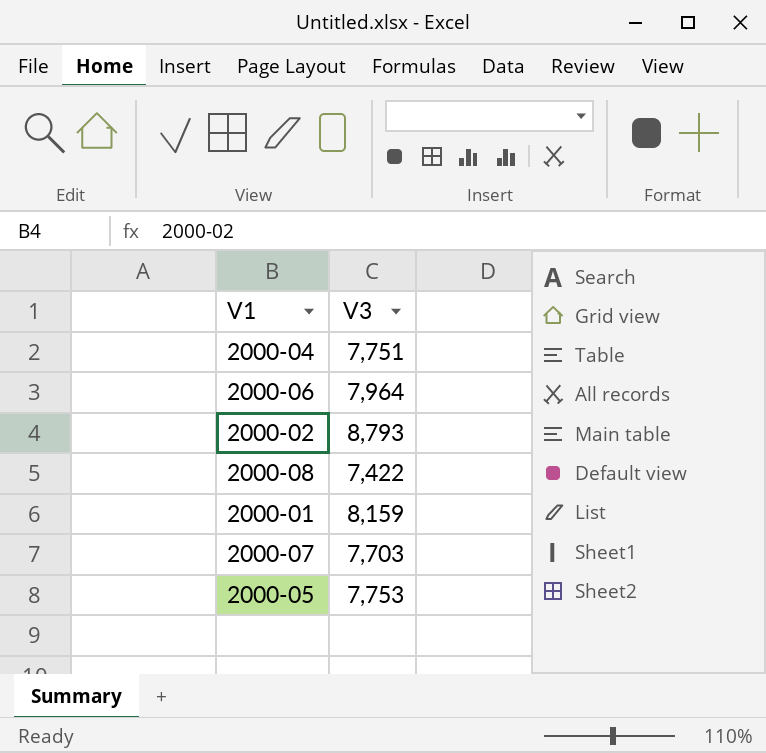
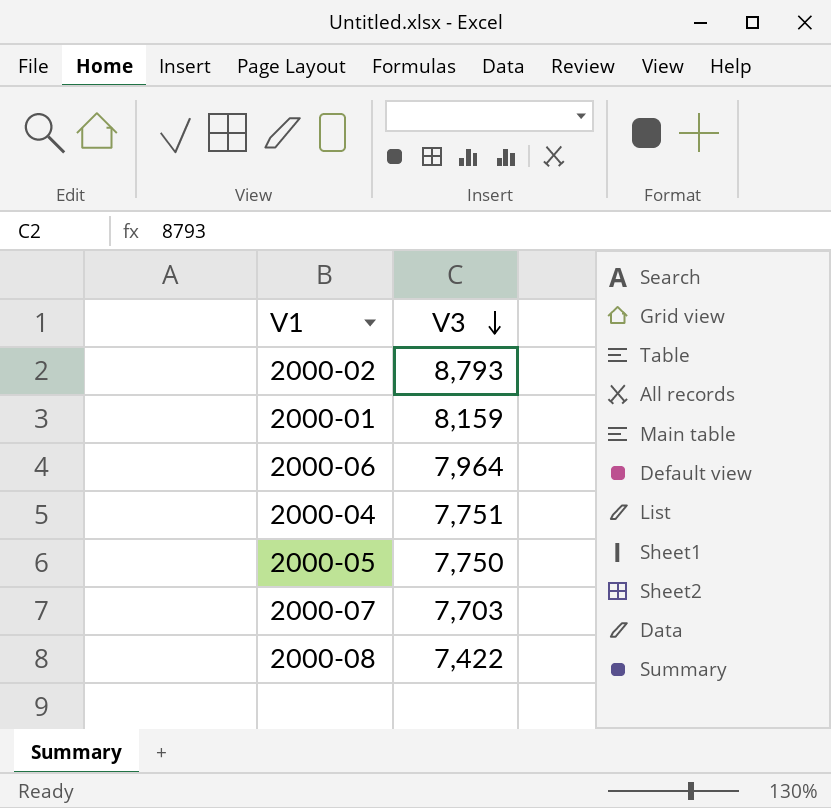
row order: none -> V3 descending
2000-05 | V3: 7,753 -> 7,750

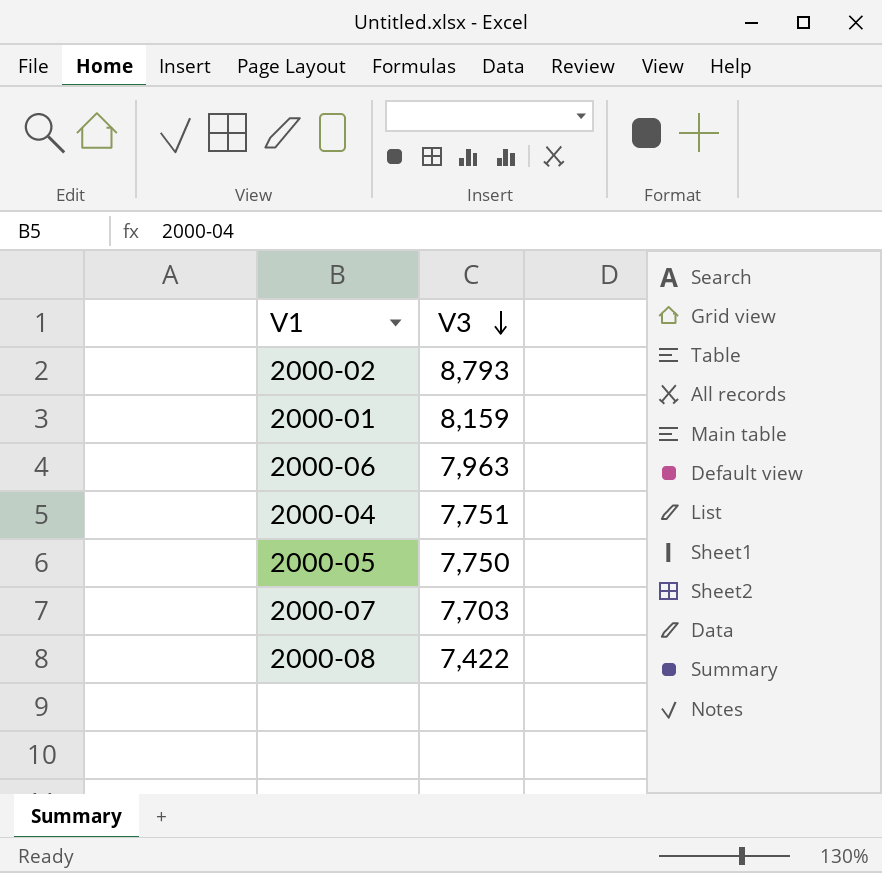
2000-06 | V3: 7,964 -> 7,963

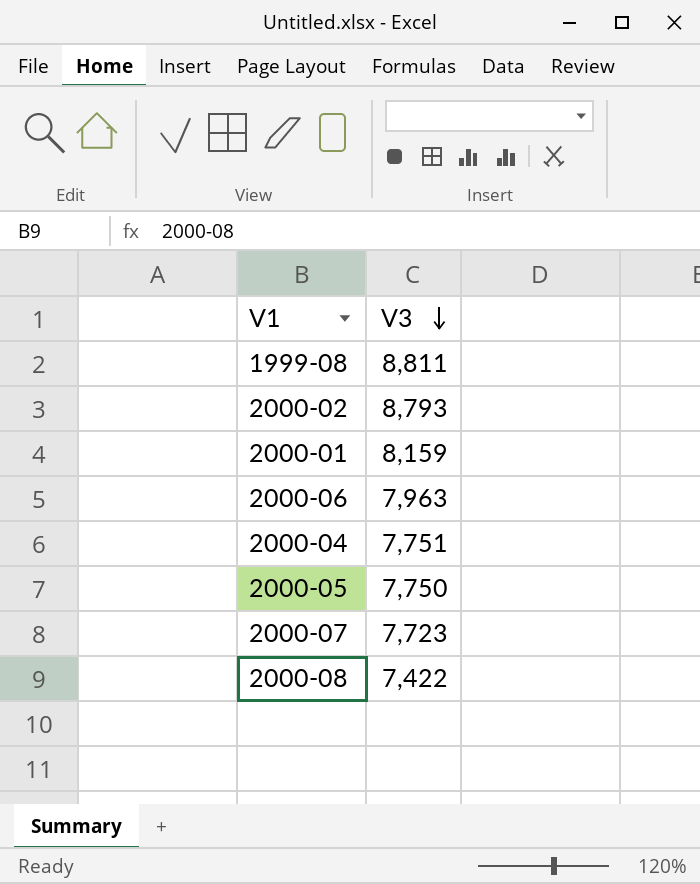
row 1999-08: none -> 8,811
2000-07 | V3: 7,703 -> 7,723

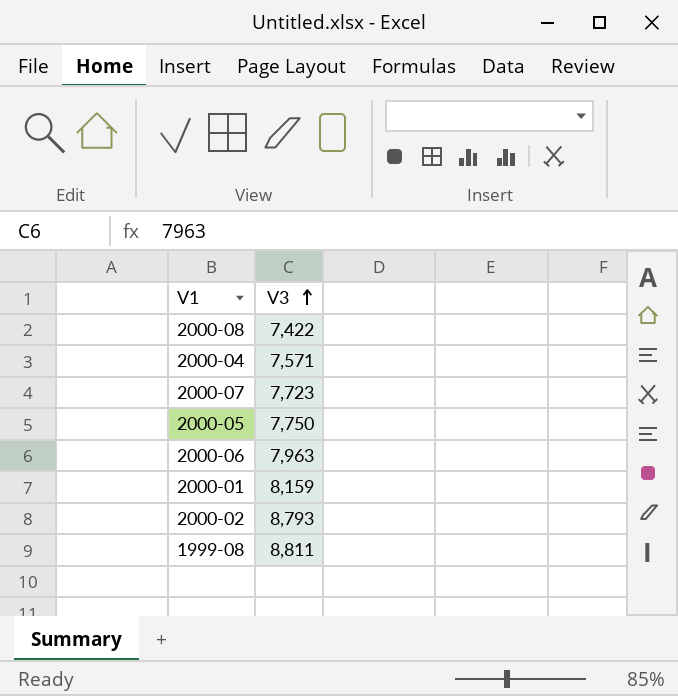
row order: V3 descending -> V3 ascending
2000-04 | V3: 7,751 -> 7,571

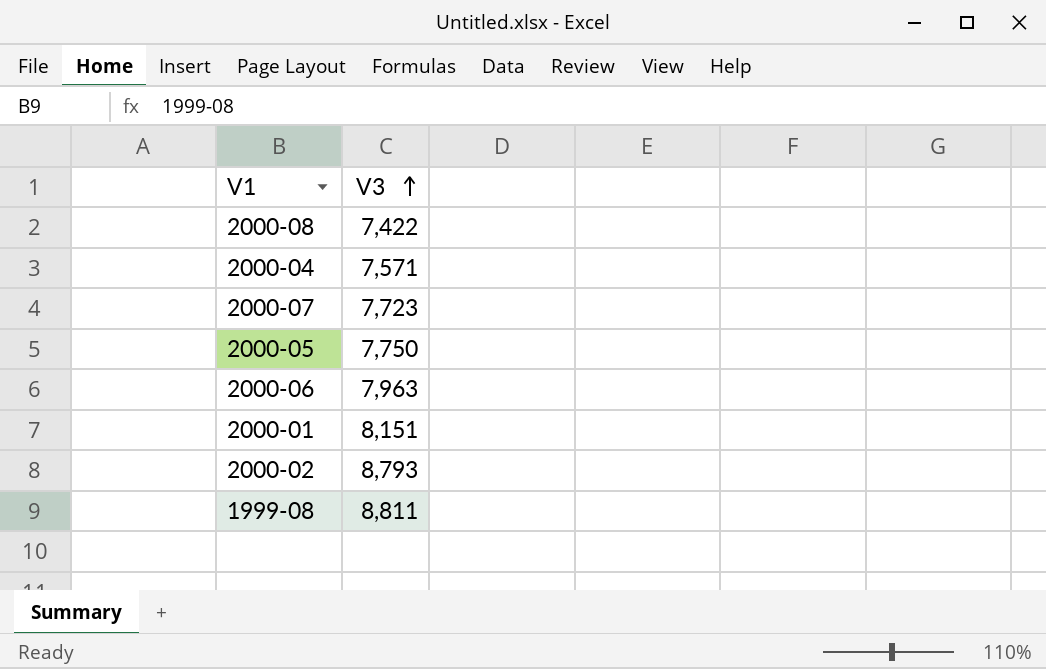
2000-01 | V3: 8,159 -> 8,151

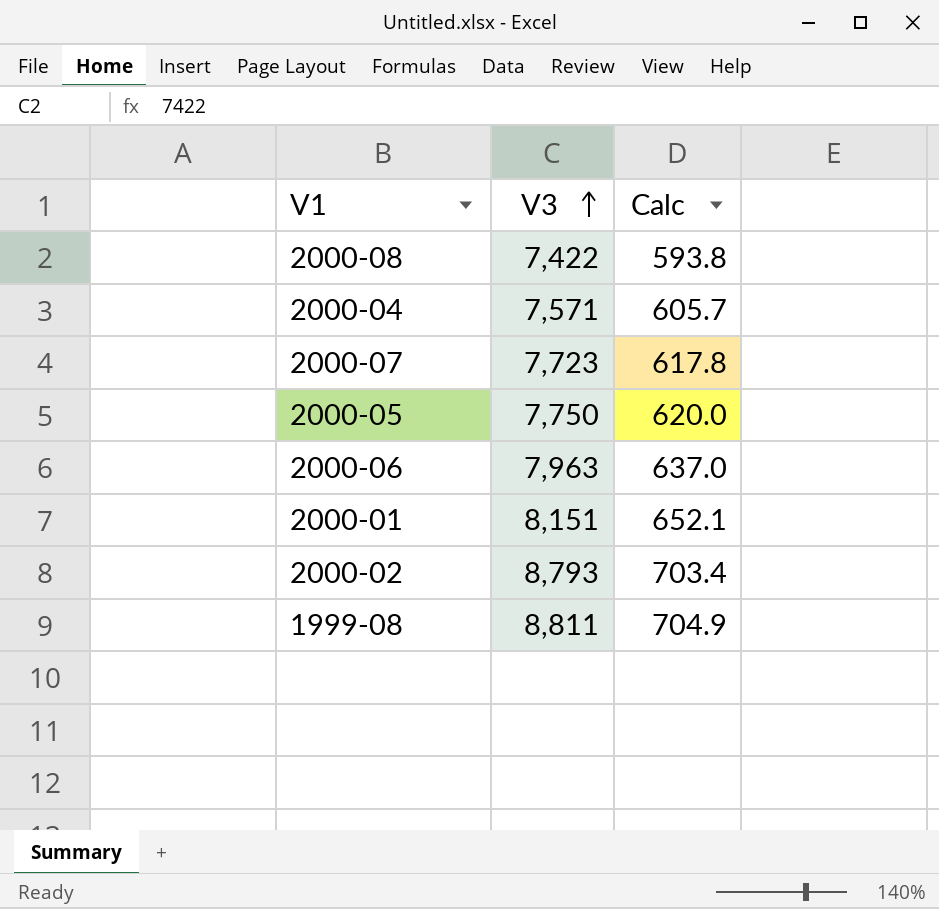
column Calc | formula: none -> [V3] * 0.08

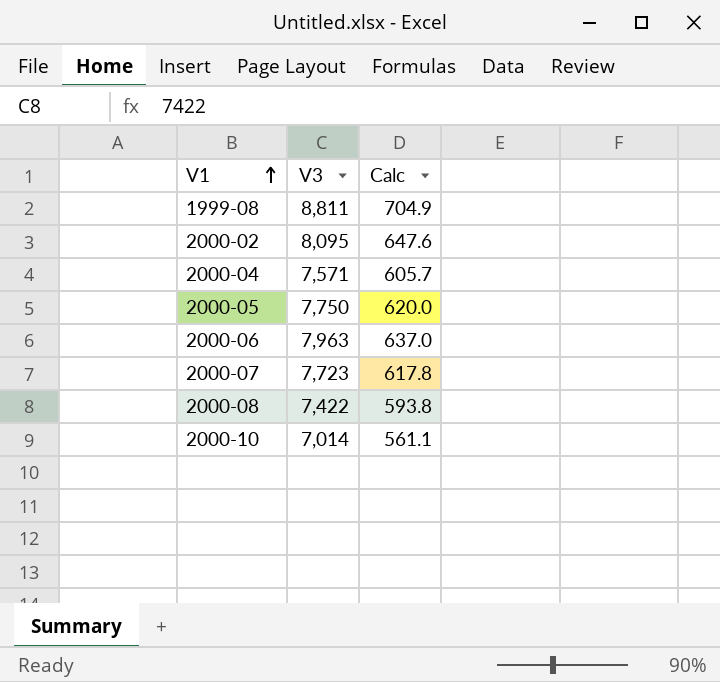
row order: V3 ascending -> V1 ascending
row 2000-01: 8,151 | 652.1 -> none
2000-02 | V3: 8,793 -> 8,095
2000-02 | Calc: 703.4 -> 647.6
row 2000-10: none -> 7,014 | 561.1

